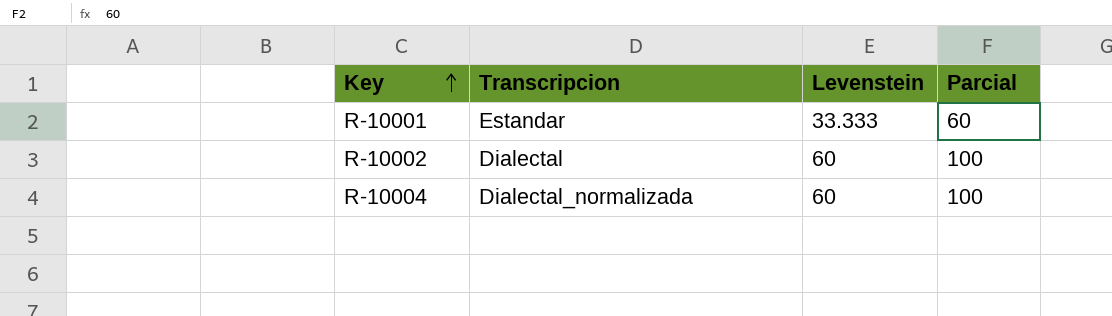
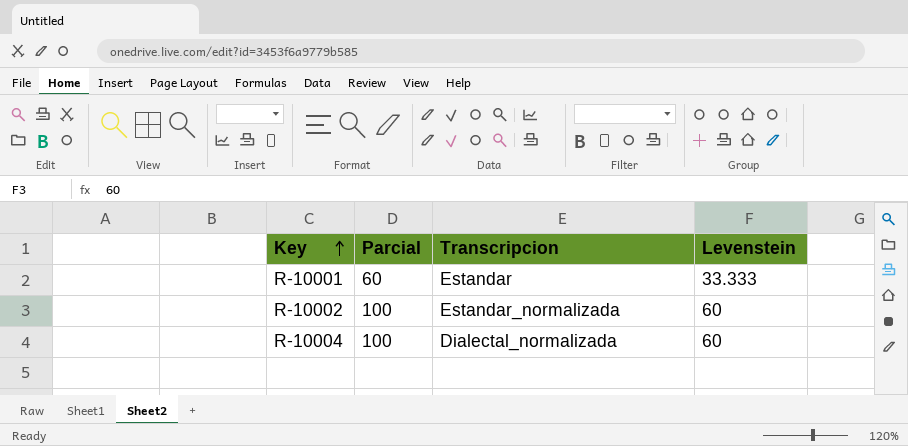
column Parcial | position: 4 -> 2
R-10002 | Transcripcion: Dialectal -> Estandar_normalizada

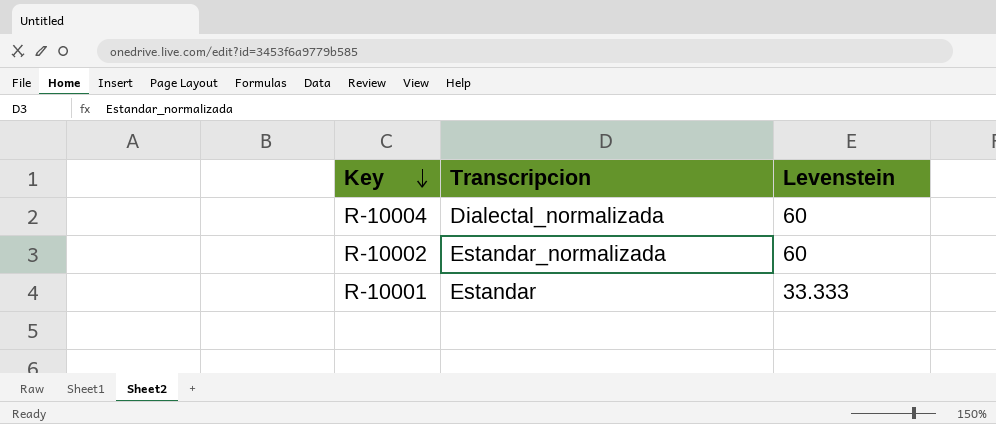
row order: Key ascending -> Key descending
column Parcial | position: 2 -> none

